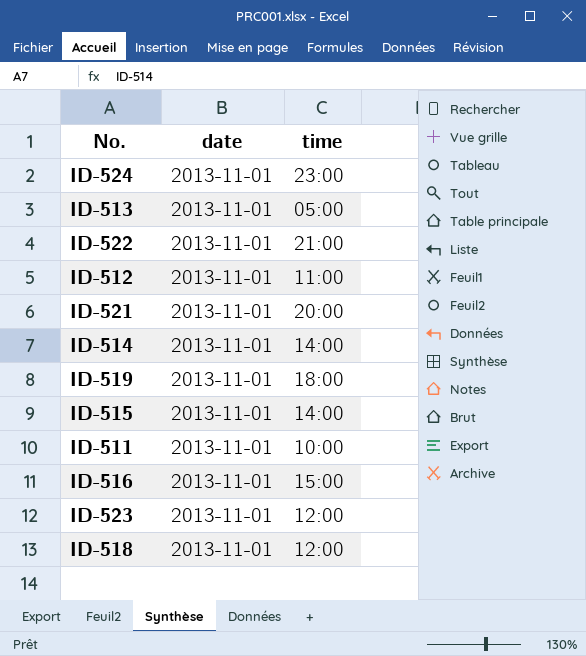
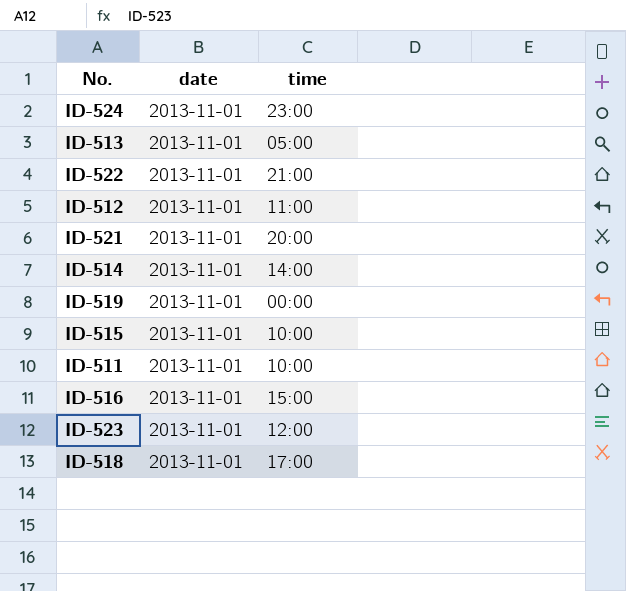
ID-519 | time: 18:00 -> 00:00
ID-515 | time: 14:00 -> 10:00
ID-518 | time: 12:00 -> 17:00

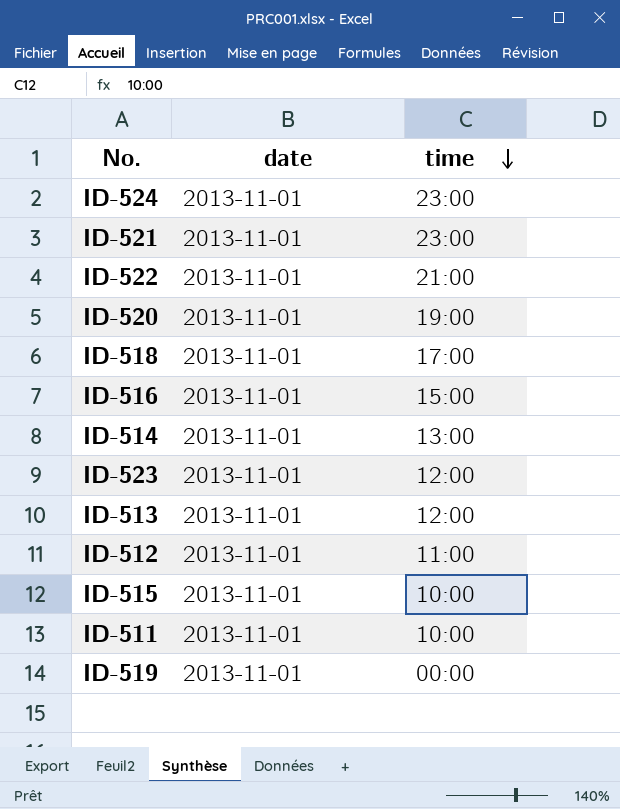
row order: none -> time descending
ID-521 | time: 20:00 -> 23:00
row ID-520: none -> 2013-11-01 | 19:00
ID-514 | time: 14:00 -> 13:00
ID-513 | time: 05:00 -> 12:00

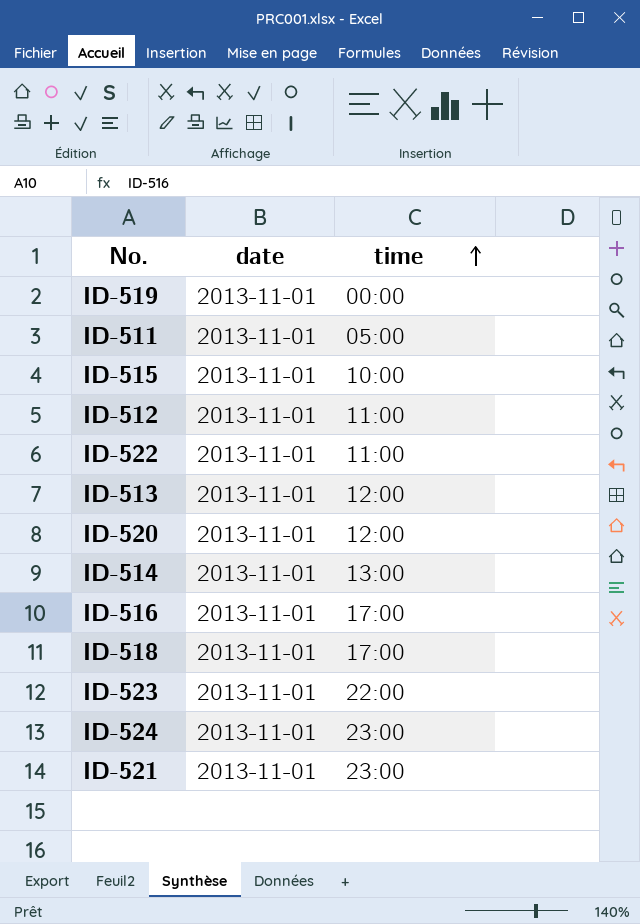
row order: time descending -> time ascending
ID-511 | time: 10:00 -> 05:00
ID-522 | time: 21:00 -> 11:00
ID-520 | time: 19:00 -> 12:00
ID-516 | time: 15:00 -> 17:00
ID-523 | time: 12:00 -> 22:00

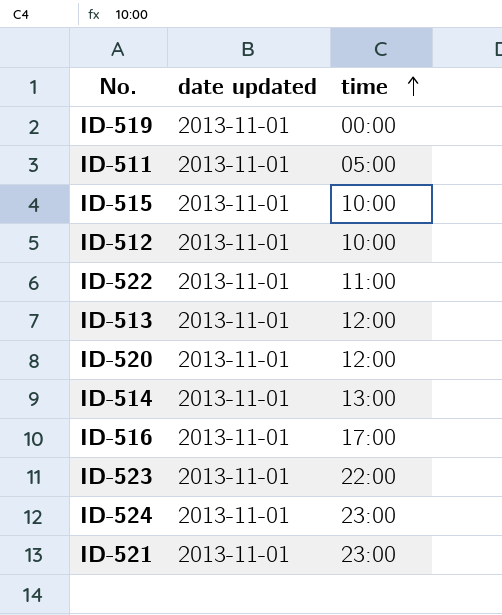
column name: date -> date updated
row ID-518: 2013-11-01 | 17:00 -> none
ID-512 | time: 11:00 -> 10:00

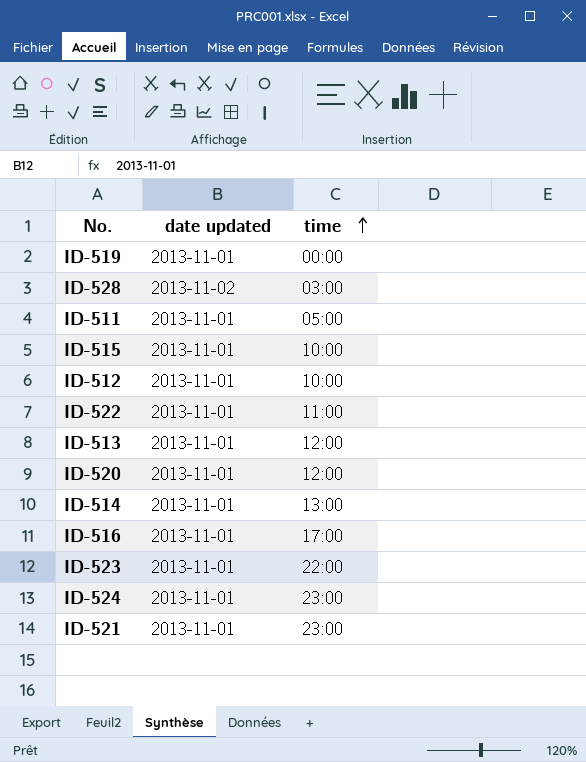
row ID-528: none -> 2013-11-02 | 03:00

